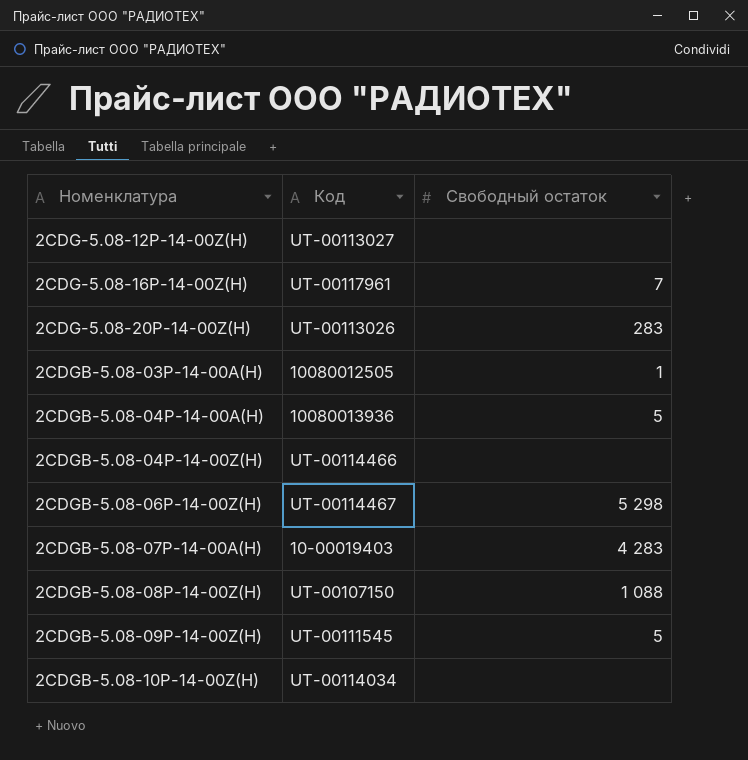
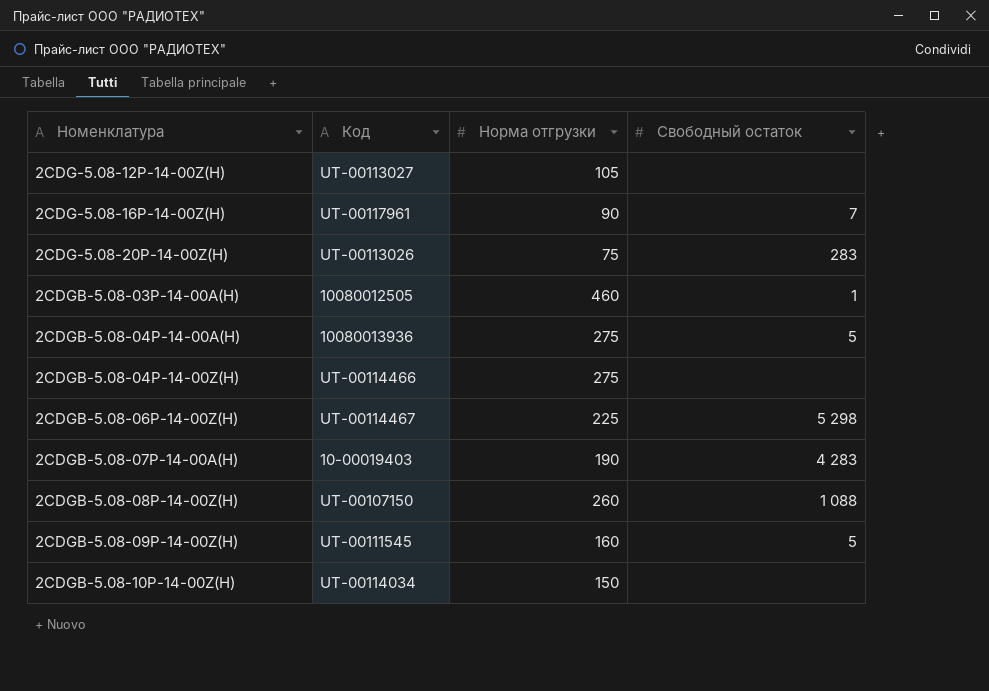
column Норма отгрузки | position: none -> 3

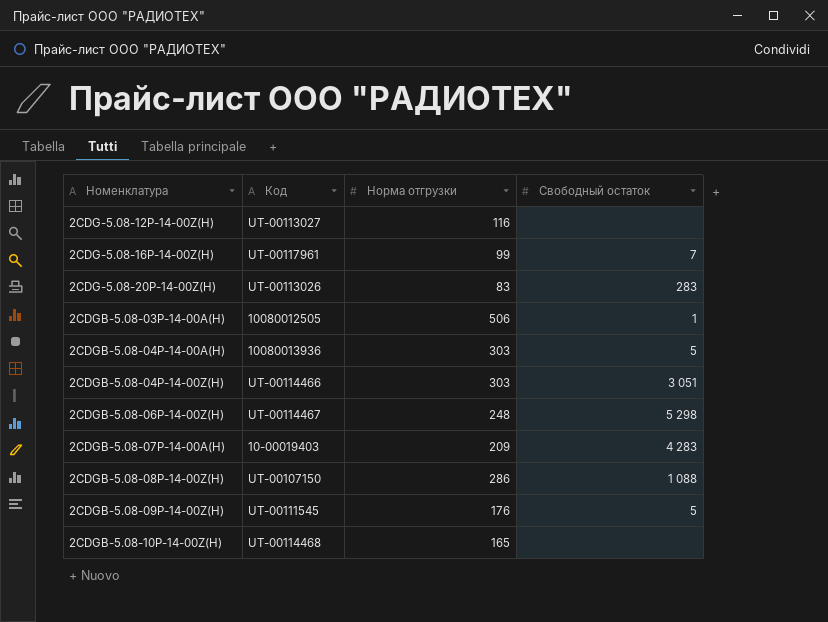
2CDG-5.08-12P-14-00Z(H) | Норма отгрузки: 105 -> 116
2CDG-5.08-16P-14-00Z(H) | Норма отгрузки: 90 -> 99
2CDG-5.08-20P-14-00Z(H) | Норма отгрузки: 75 -> 83
2CDGB-5.08-03P-14-00A(H) | Норма отгрузки: 460 -> 506
2CDGB-5.08-04P-14-00A(H) | Норма отгрузки: 275 -> 303
2CDGB-5.08-04P-14-00Z(H) | Норма отгрузки: 275 -> 303
2CDGB-5.08-04P-14-00Z(H) | Свободный остаток: none -> 3 051
2CDGB-5.08-06P-14-00Z(H) | Норма отгрузки: 225 -> 248
2CDGB-5.08-07P-14-00A(H) | Норма отгрузки: 190 -> 209
2CDGB-5.08-08P-14-00Z(H) | Норма отгрузки: 260 -> 286
2CDGB-5.08-09P-14-00Z(H) | Норма отгрузки: 160 -> 176
2CDGB-5.08-10P-14-00Z(H) | Код: UT-00114034 -> UT-00114468
2CDGB-5.08-10P-14-00Z(H) | Норма отгрузки: 150 -> 165

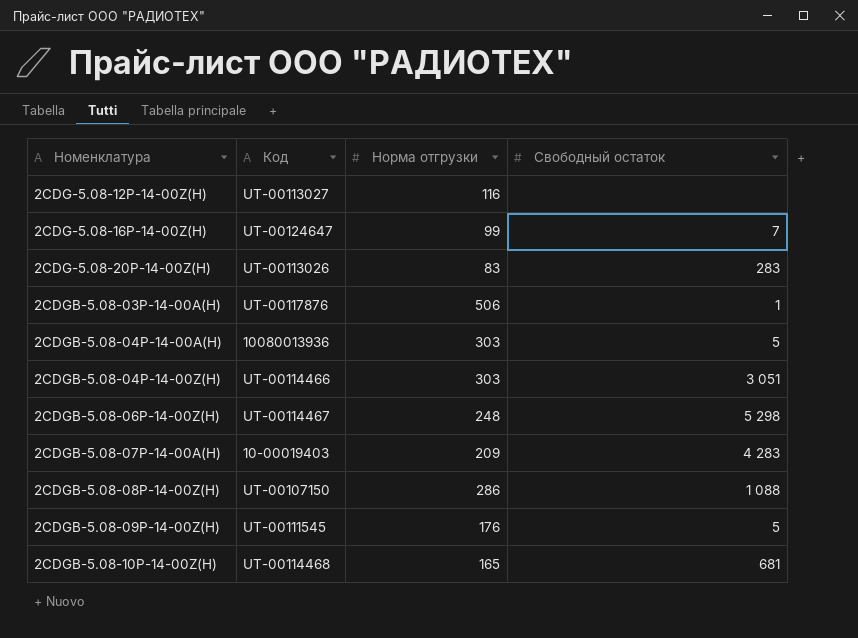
2CDG-5.08-16P-14-00Z(H) | Код: UT-00117961 -> UT-00124647
2CDGB-5.08-03P-14-00A(H) | Код: 10080012505 -> UT-00117876
2CDGB-5.08-10P-14-00Z(H) | Свободный остаток: none -> 681

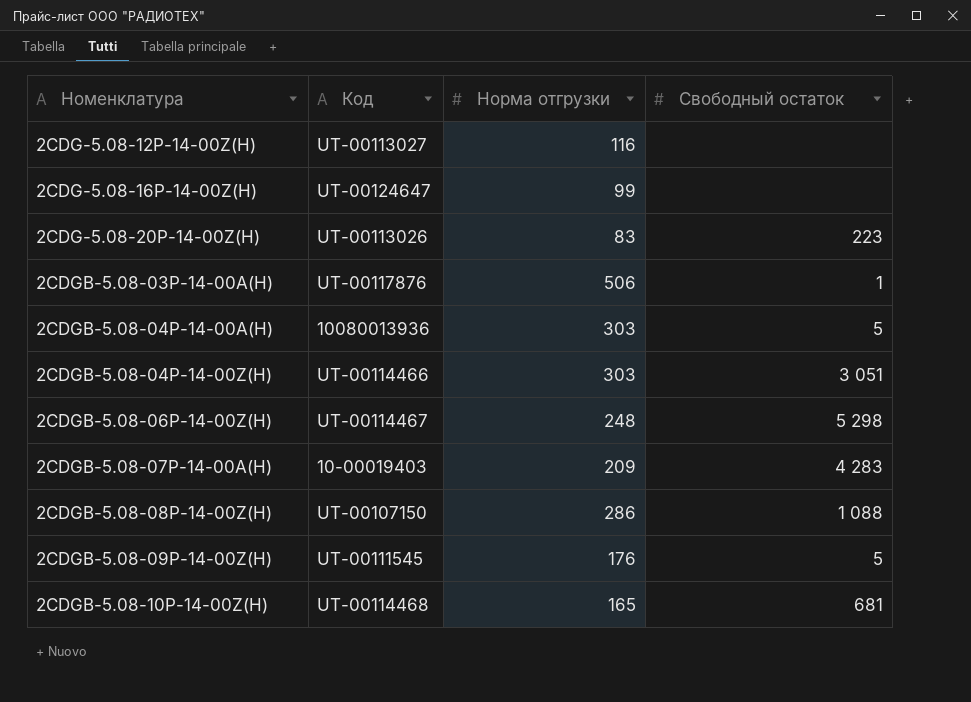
2CDG-5.08-16P-14-00Z(H) | Свободный остаток: 7 -> none
2CDG-5.08-20P-14-00Z(H) | Свободный остаток: 283 -> 223

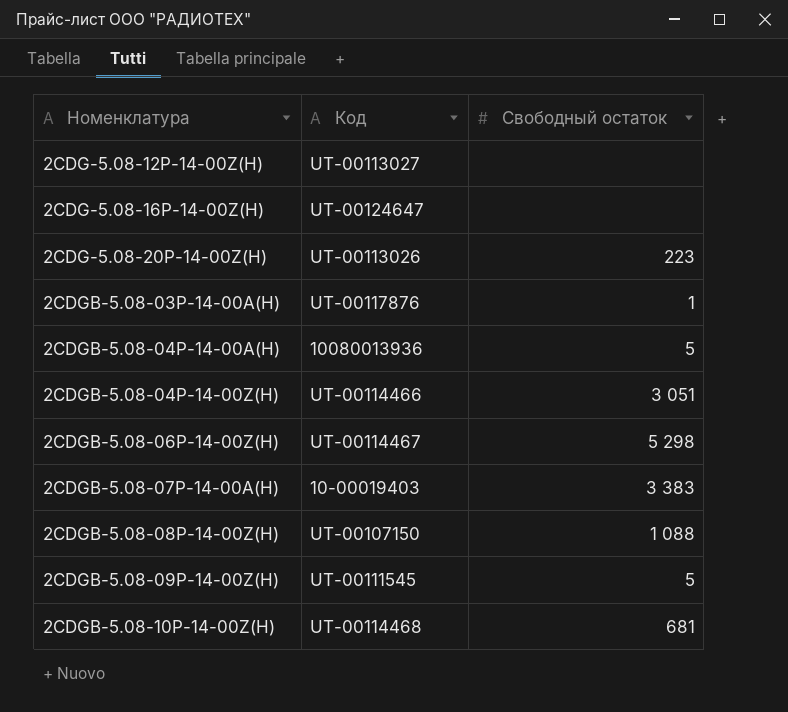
column Норма отгрузки | position: 3 -> none
2CDGB-5.08-07P-14-00A(H) | Свободный остаток: 4 283 -> 3 383

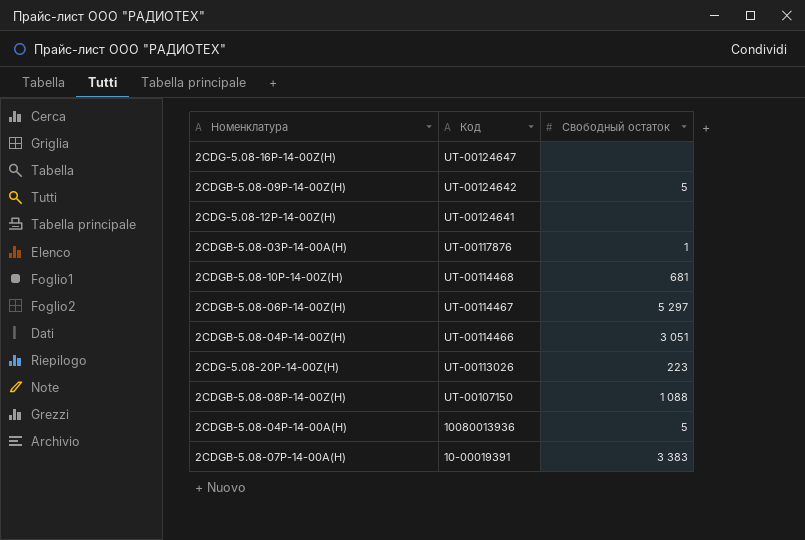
row order: Номенклатура ascending -> Код descending
2CDGB-5.08-09P-14-00Z(H) | Код: UT-00111545 -> UT-00124642
2CDG-5.08-12P-14-00Z(H) | Код: UT-00113027 -> UT-00124641
2CDGB-5.08-06P-14-00Z(H) | Свободный остаток: 5 298 -> 5 297
2CDGB-5.08-07P-14-00A(H) | Код: 10-00019403 -> 10-00019391

